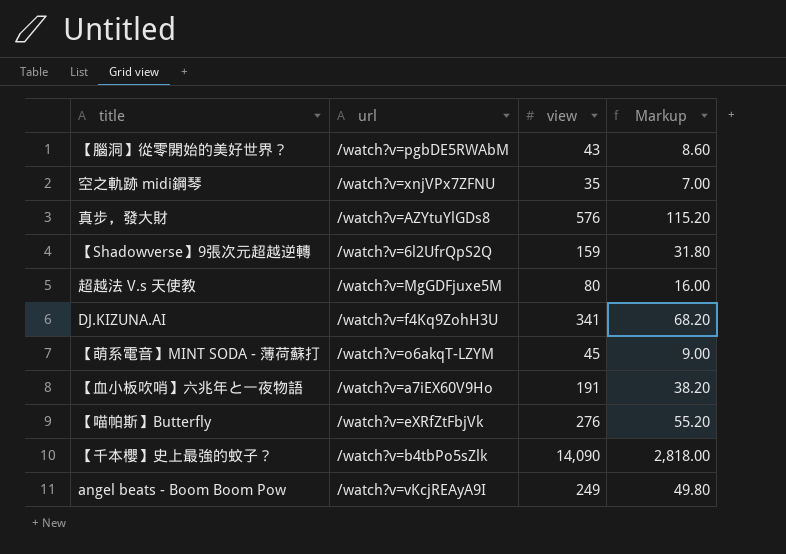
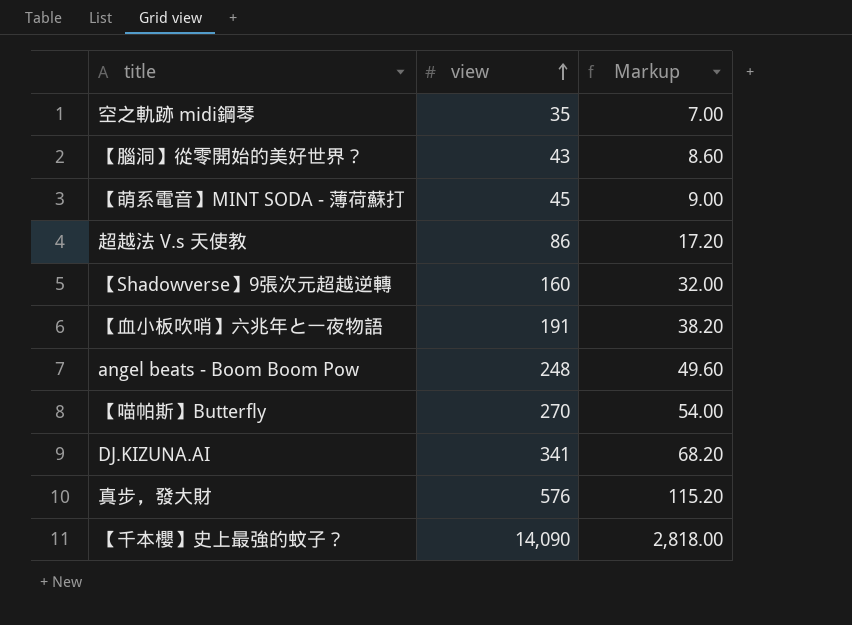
row order: none -> view ascending
column url | position: 2 -> none
超越法 V.s 天使教 | view: 80 -> 86
超越法 V.s 天使教 | Markup: 16.00 -> 17.20
【Shadowverse】9張次元超越逆轉 | view: 159 -> 160
【Shadowverse】9張次元超越逆轉 | Markup: 31.80 -> 32.00
angel beats - Boom Boom Pow | view: 249 -> 248
angel beats - Boom Boom Pow | Markup: 49.80 -> 49.60
【喵帕斯】Butterfly | view: 276 -> 270
【喵帕斯】Butterfly | Markup: 55.20 -> 54.00

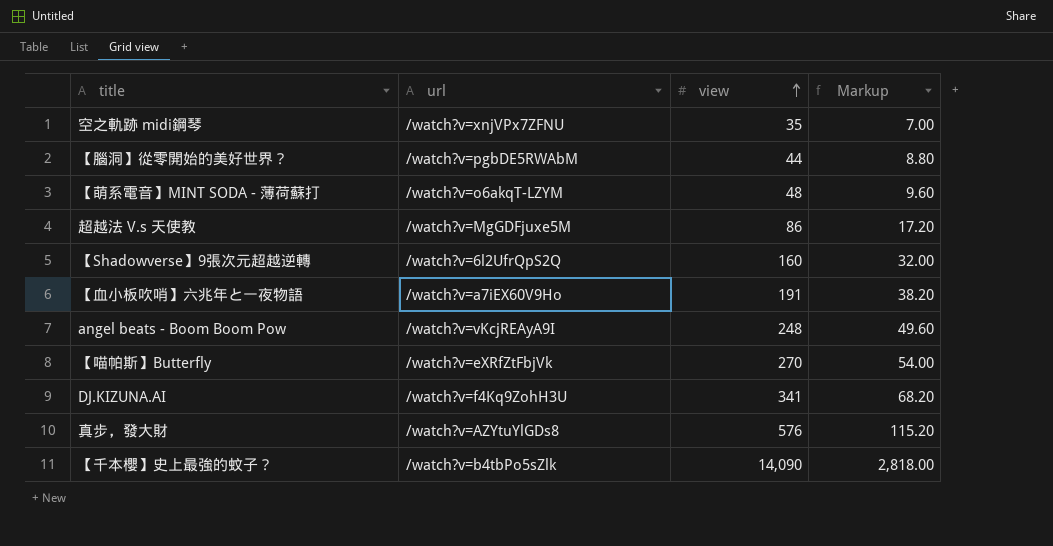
column url | position: none -> 2
【腦洞】從零開始的美好世界？ | view: 43 -> 44
【腦洞】從零開始的美好世界？ | Markup: 8.60 -> 8.80
【萌系電音】MINT SODA - 薄荷蘇打 | view: 45 -> 48
【萌系電音】MINT SODA - 薄荷蘇打 | Markup: 9.00 -> 9.60

